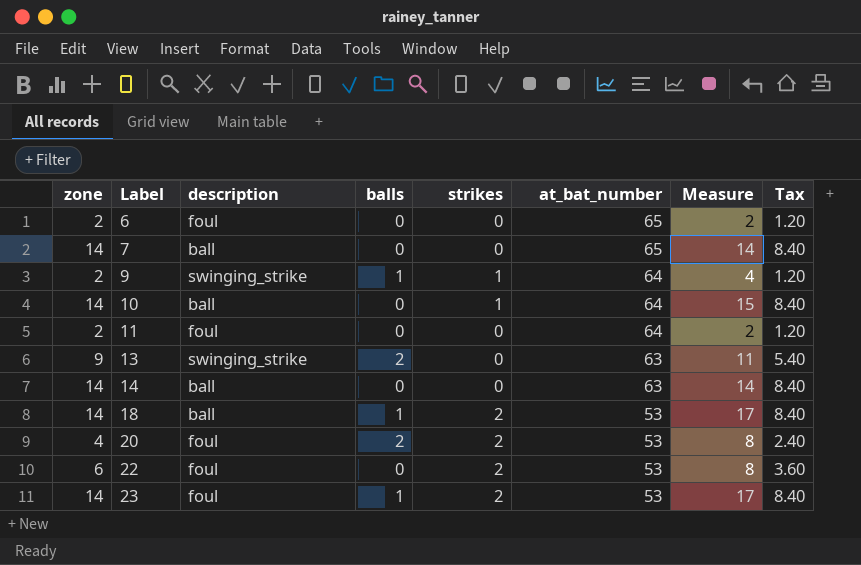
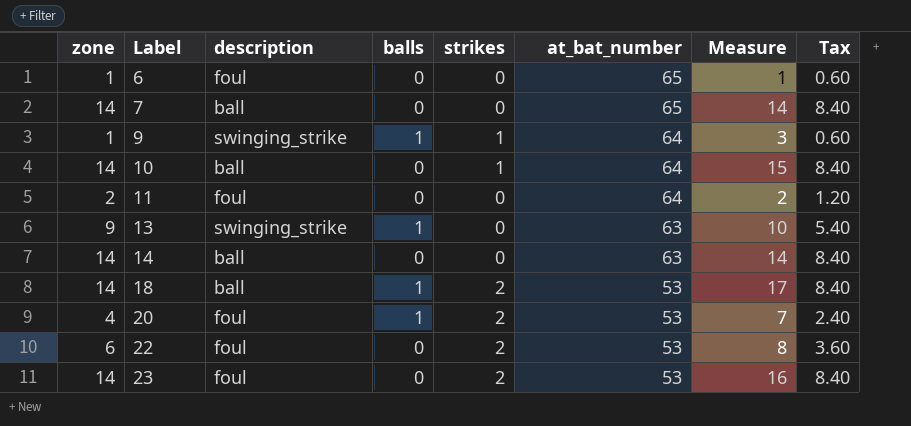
6 | zone: 2 -> 1
6 | Measure: 2 -> 1
6 | Tax: 1.20 -> 0.60
9 | zone: 2 -> 1
9 | Measure: 4 -> 3
9 | Tax: 1.20 -> 0.60
13 | balls: 2 -> 1
13 | Measure: 11 -> 10
20 | balls: 2 -> 1
20 | Measure: 8 -> 7
23 | balls: 1 -> 0
23 | Measure: 17 -> 16

